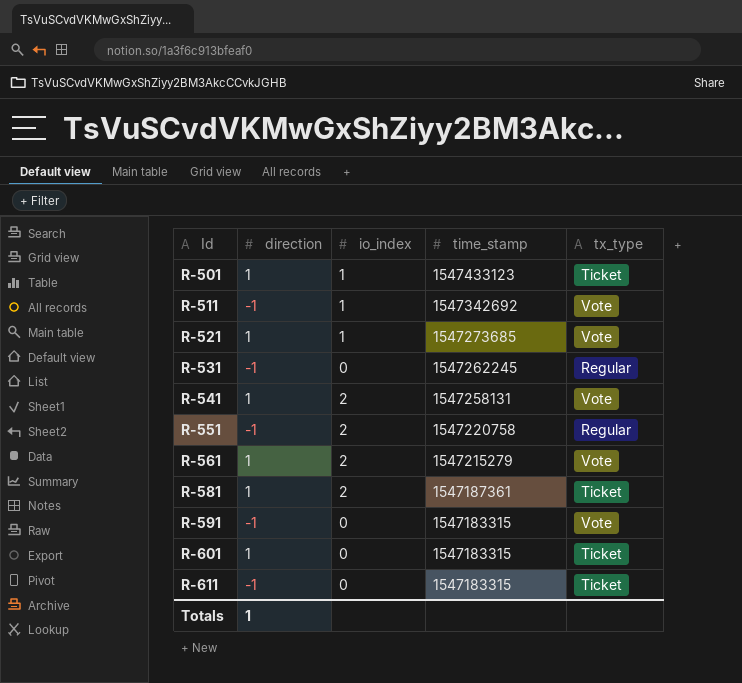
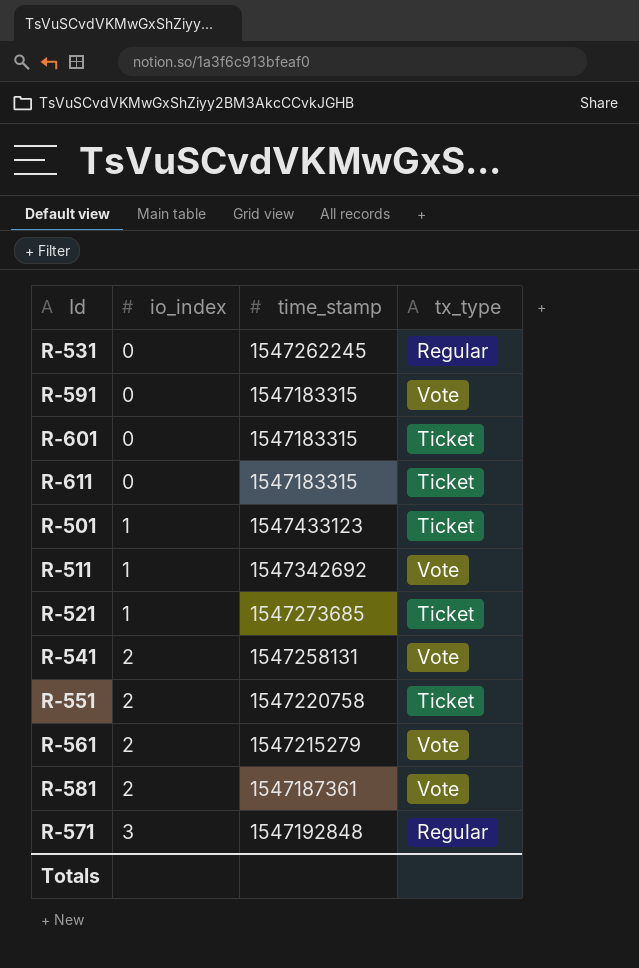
row order: Id ascending -> io_index ascending
column direction | position: 2 -> none
R-521 | tx_type: Vote -> Ticket
R-551 | tx_type: Regular -> Ticket
R-581 | tx_type: Ticket -> Vote
row R-571: none -> 3 | 1547192848 | Regular

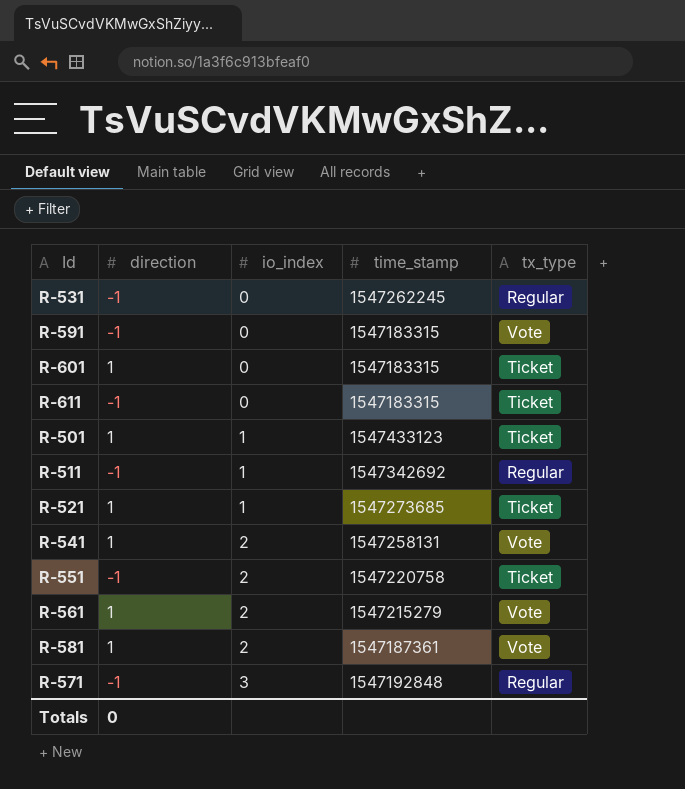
column direction | position: none -> 2
R-511 | tx_type: Vote -> Regular

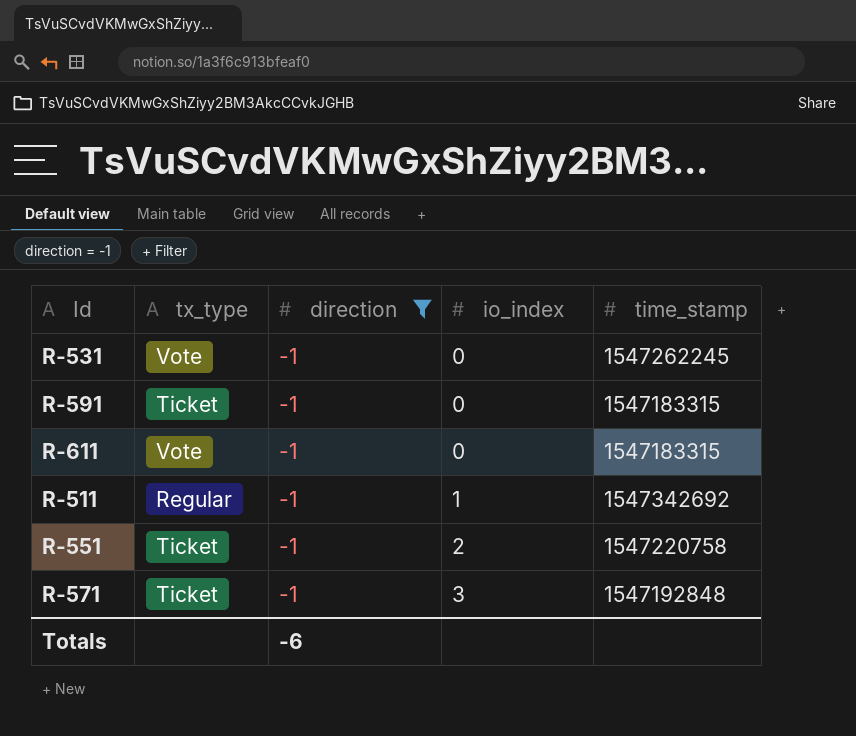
filter: none -> direction = -1
column tx_type | position: 5 -> 2
R-531 | tx_type: Regular -> Vote
R-591 | tx_type: Vote -> Ticket
R-611 | tx_type: Ticket -> Vote
R-571 | tx_type: Regular -> Ticket
Totals | direction: 0 -> -6

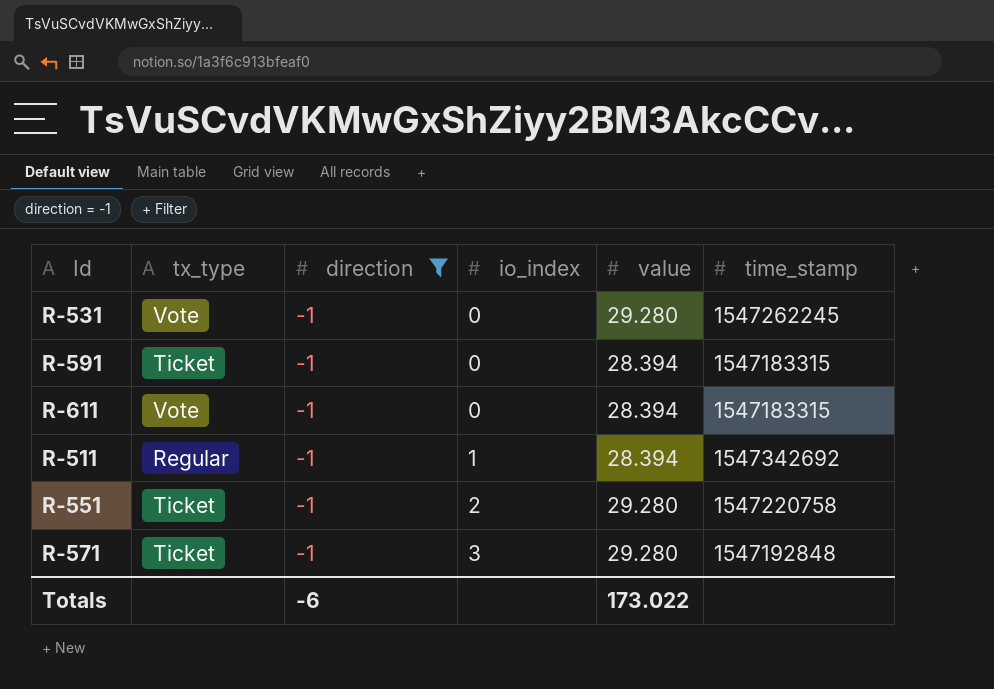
column value | position: none -> 5

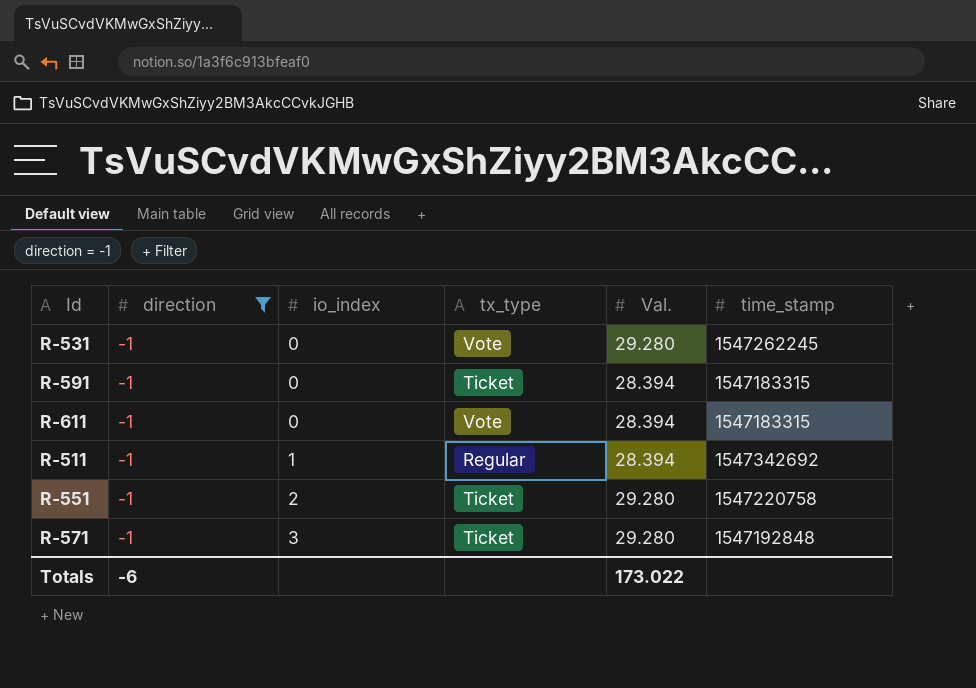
column tx_type | position: 2 -> 4
column name: value -> Val.

